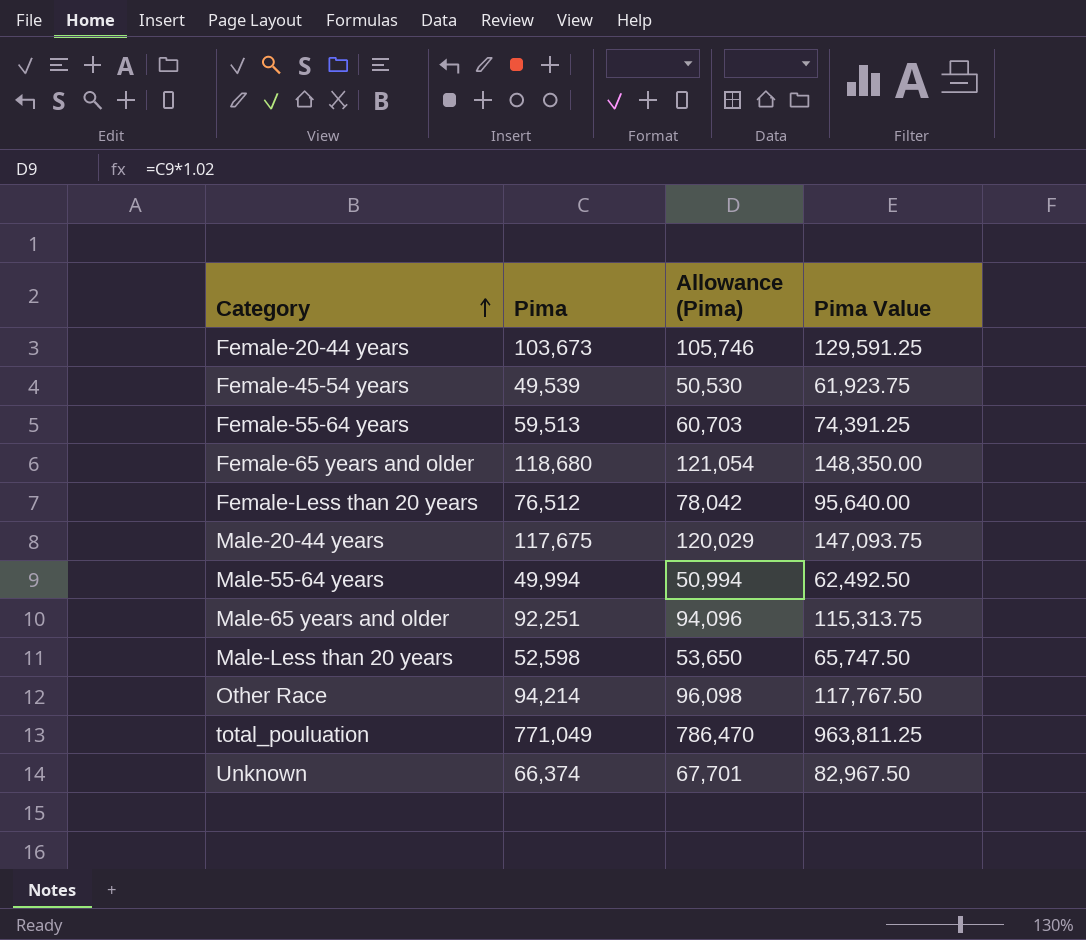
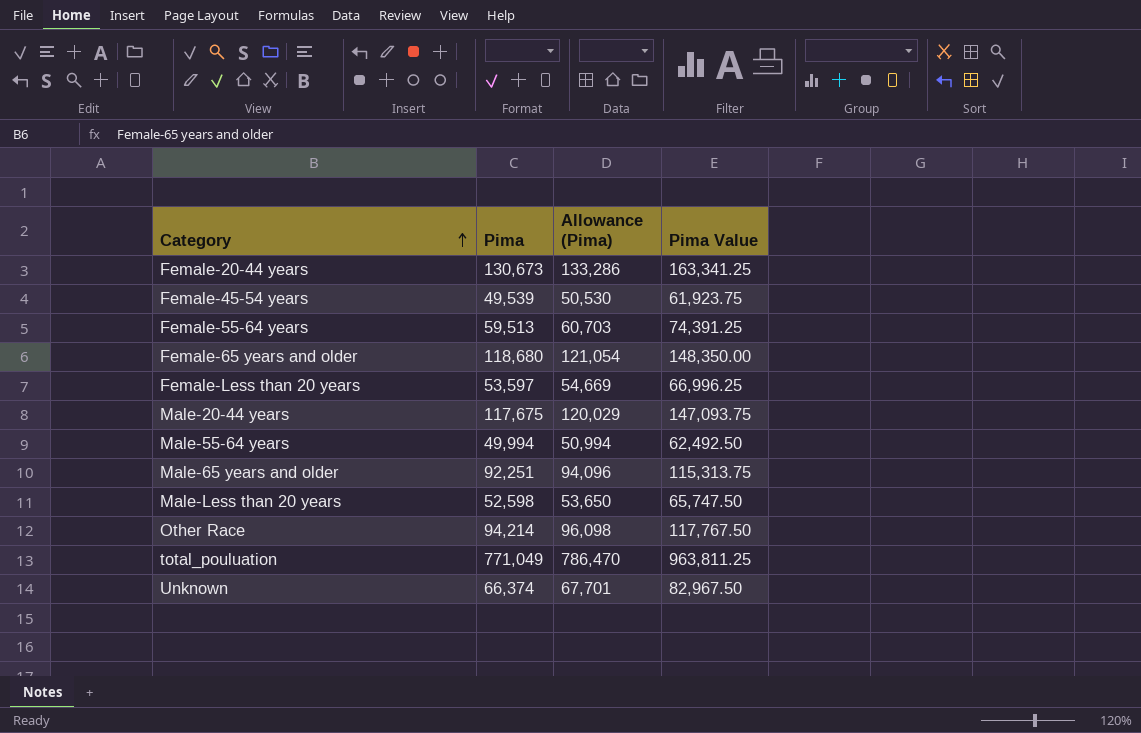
Female-20-44 years | Pima: 103,673 -> 130,673
Female-20-44 years | Allowance (Pima): 105,746 -> 133,286
Female-20-44 years | Pima Value: 129,591.25 -> 163,341.25
Female-Less than 20 years | Pima: 76,512 -> 53,597
Female-Less than 20 years | Allowance (Pima): 78,042 -> 54,669
Female-Less than 20 years | Pima Value: 95,640.00 -> 66,996.25

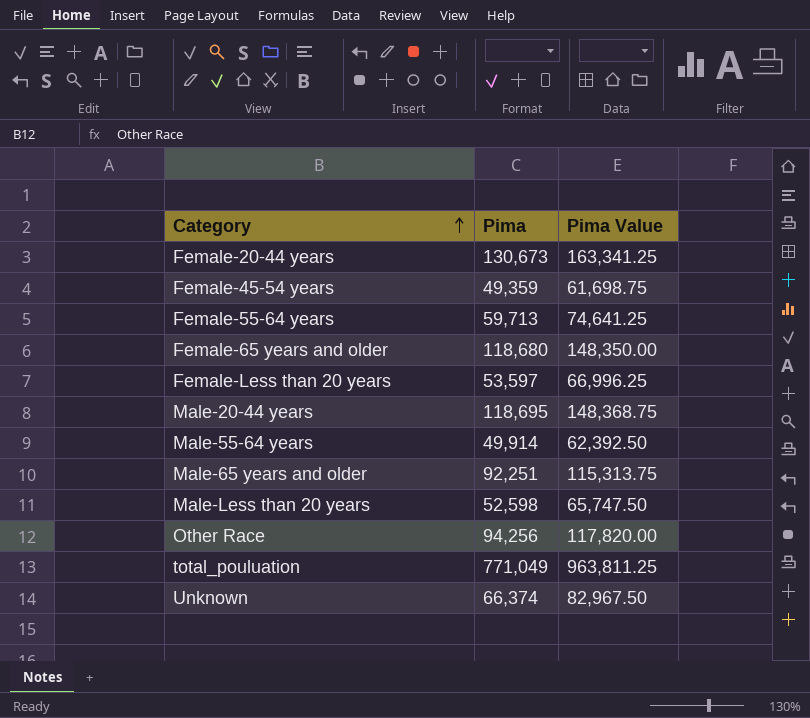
column Allowance (Pima) | formula: [Pima] * 1.02 -> none
Female-45-54 years | Pima: 49,539 -> 49,359
Female-45-54 years | Pima Value: 61,923.75 -> 61,698.75
Female-55-64 years | Pima: 59,513 -> 59,713
Female-55-64 years | Pima Value: 74,391.25 -> 74,641.25
Male-20-44 years | Pima: 117,675 -> 118,695
Male-20-44 years | Pima Value: 147,093.75 -> 148,368.75
Male-55-64 years | Pima: 49,994 -> 49,914
Male-55-64 years | Pima Value: 62,492.50 -> 62,392.50
Other Race | Pima: 94,214 -> 94,256
Other Race | Pima Value: 117,767.50 -> 117,820.00

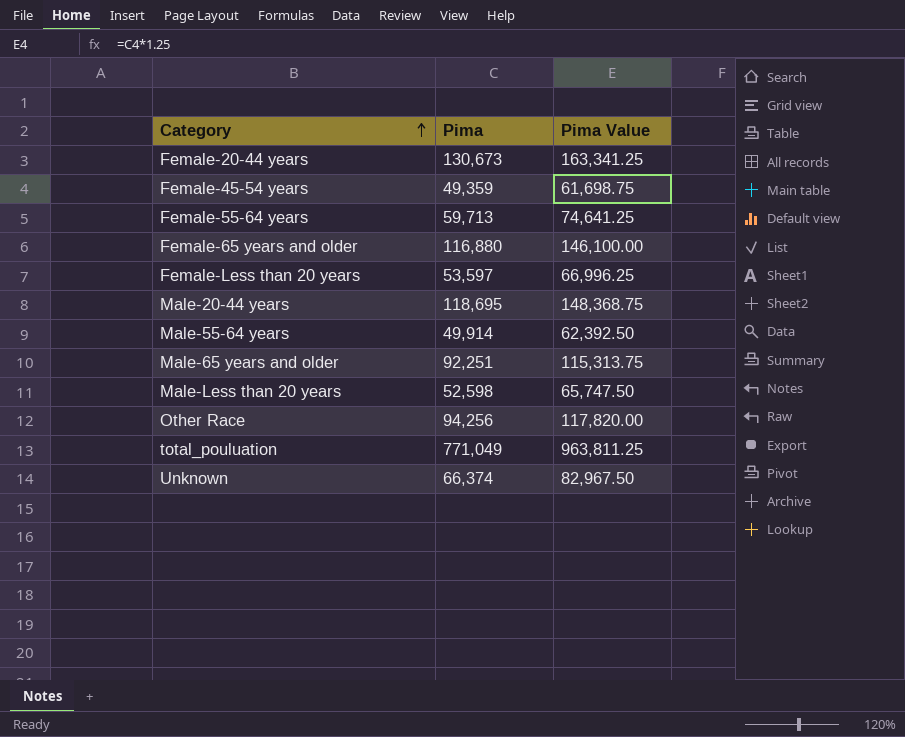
Female-65 years and older | Pima: 118,680 -> 116,880
Female-65 years and older | Pima Value: 148,350.00 -> 146,100.00

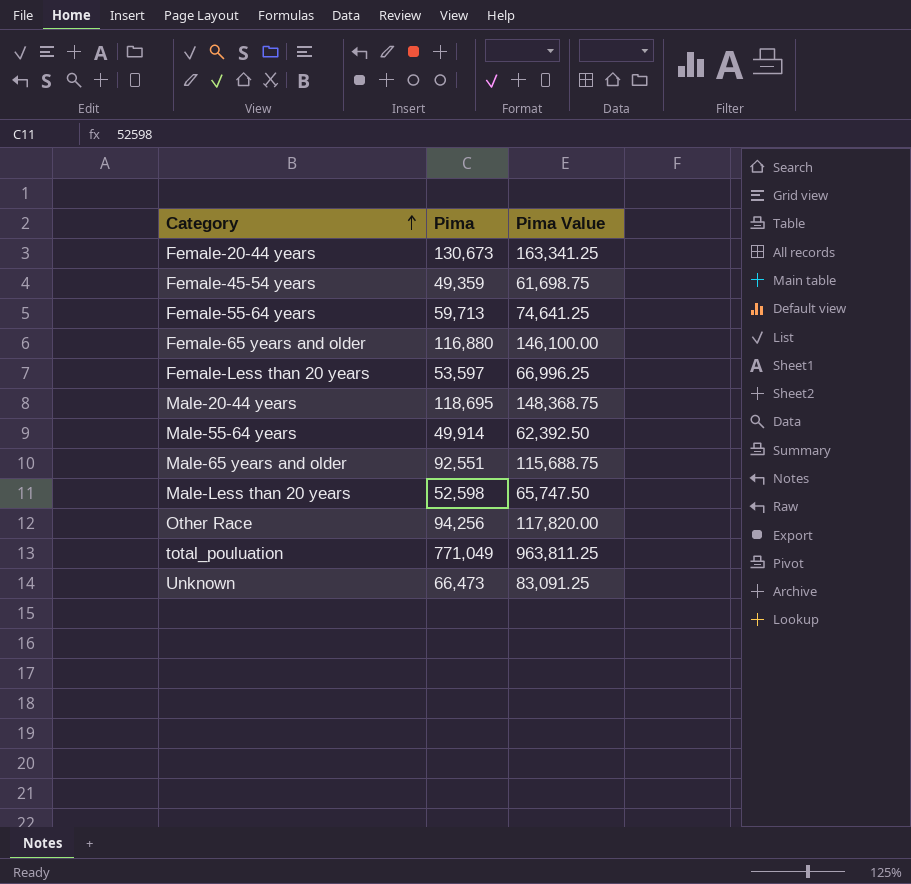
Male-65 years and older | Pima: 92,251 -> 92,551
Male-65 years and older | Pima Value: 115,313.75 -> 115,688.75
Unknown | Pima: 66,374 -> 66,473
Unknown | Pima Value: 82,967.50 -> 83,091.25

